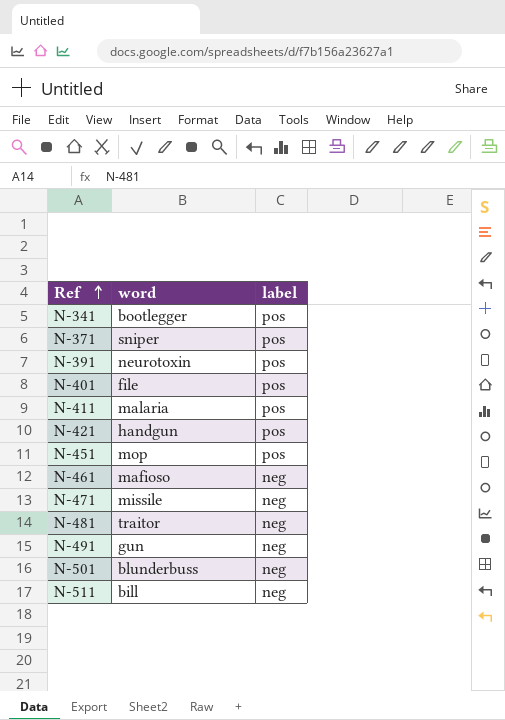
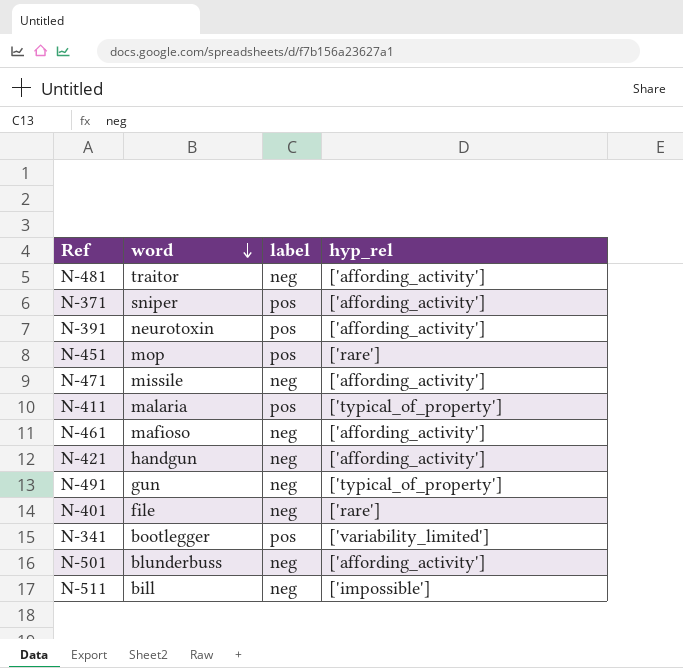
row order: Ref ascending -> word descending
column hyp_rel | position: none -> 4
N-421 | label: pos -> neg
N-401 | label: pos -> neg

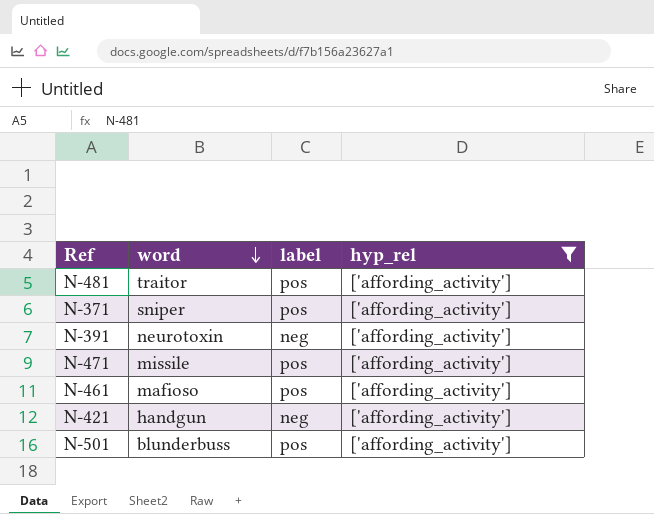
filter: none -> hyp_rel = ['affording_activity']
N-481 | label: neg -> pos
N-391 | label: pos -> neg
N-471 | label: neg -> pos
N-461 | label: neg -> pos
N-501 | label: neg -> pos

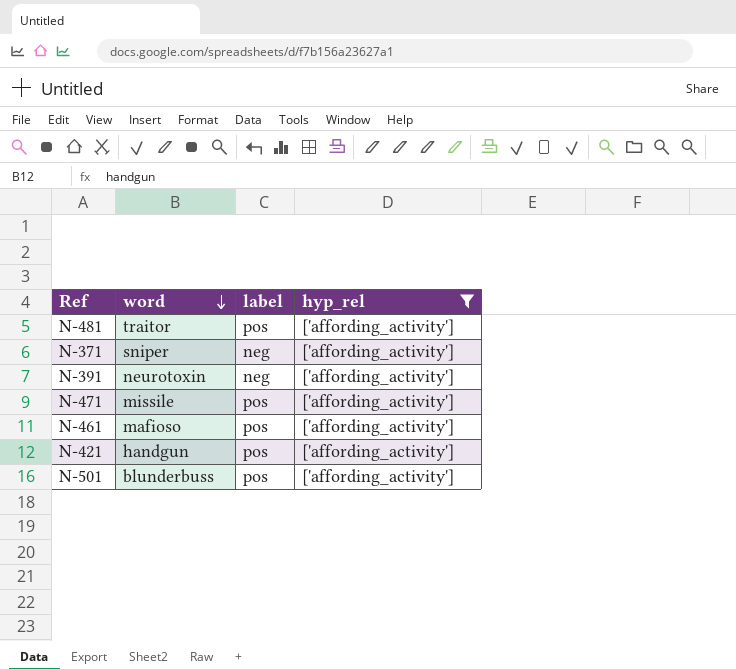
N-371 | label: pos -> neg
N-421 | label: neg -> pos

